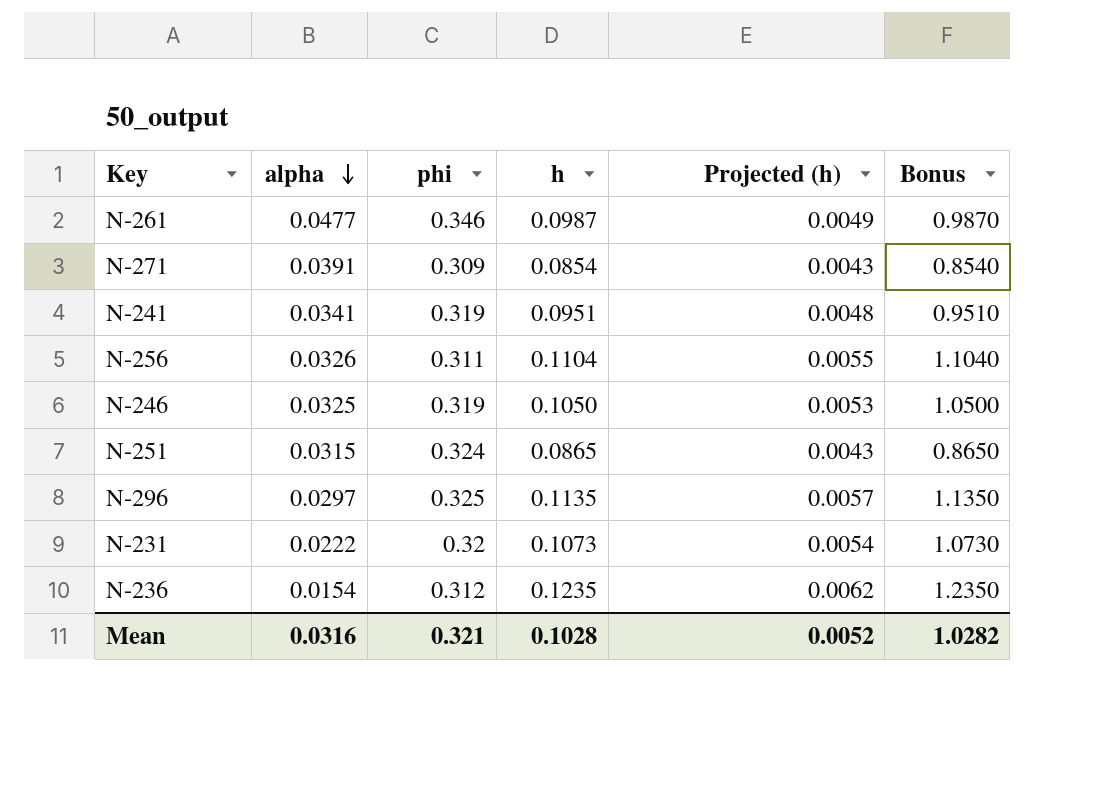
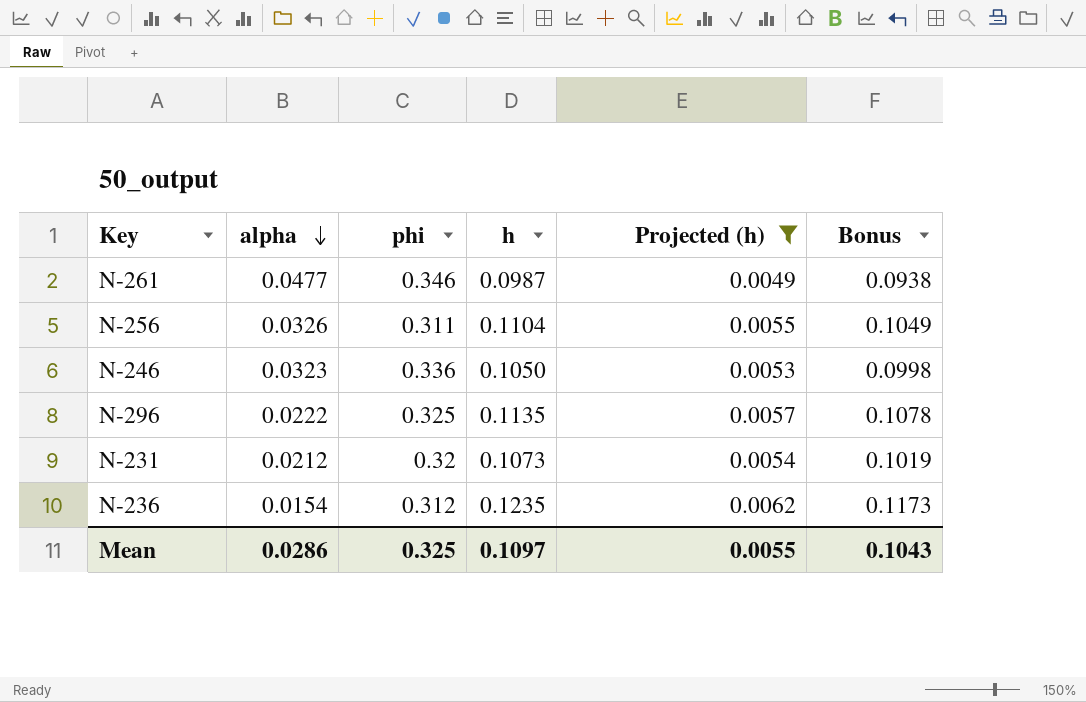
filter: none -> Projected (h) >= 0.0049
column Bonus | formula: [h] * 10 -> [h] * 0.95
N-246 | alpha: 0.0325 -> 0.0323
N-246 | phi: 0.319 -> 0.336
N-296 | alpha: 0.0297 -> 0.0222
N-231 | alpha: 0.0222 -> 0.0212
Mean | alpha: 0.0316 -> 0.0286
Mean | phi: 0.321 -> 0.325
Mean | h: 0.1028 -> 0.1097
Mean | Projected (h): 0.0052 -> 0.0055
Mean | Bonus: 1.0282 -> 0.1043

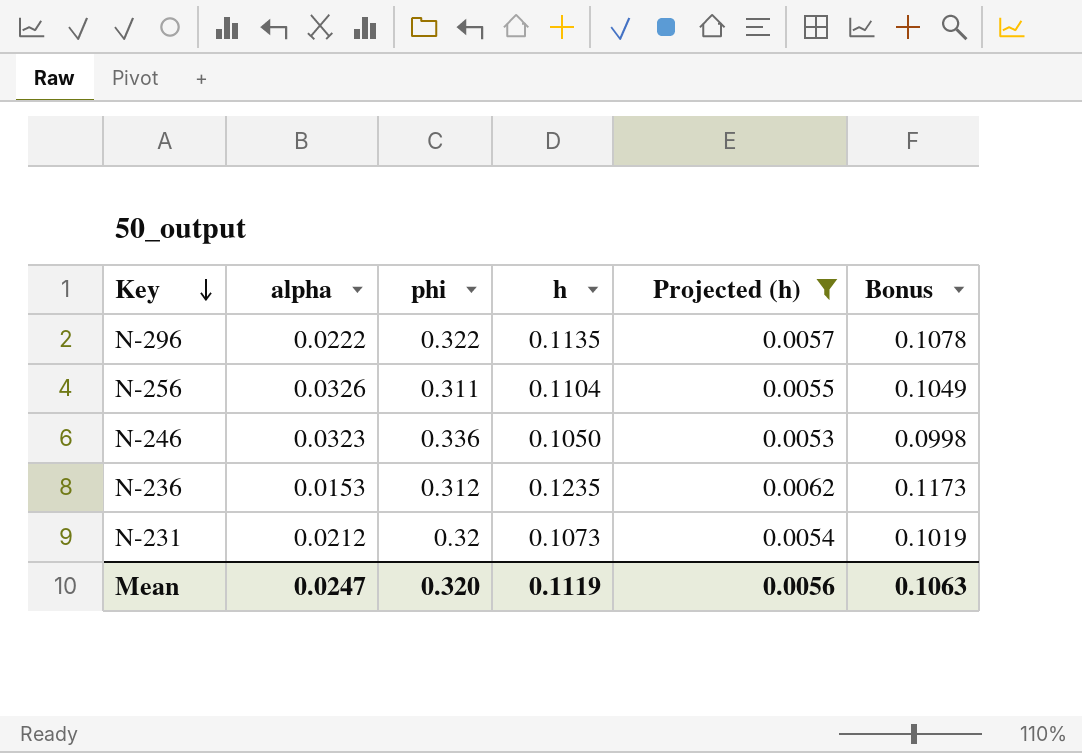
row order: alpha descending -> Key descending
row N-261: 0.0477 | 0.346 | 0.0987 | 0.0049 | 0.0938 -> none
N-296 | phi: 0.325 -> 0.322
N-236 | alpha: 0.0154 -> 0.0153
Mean | alpha: 0.0286 -> 0.0247
Mean | phi: 0.325 -> 0.320
Mean | h: 0.1097 -> 0.1119
Mean | Projected (h): 0.0055 -> 0.0056
Mean | Bonus: 0.1043 -> 0.1063

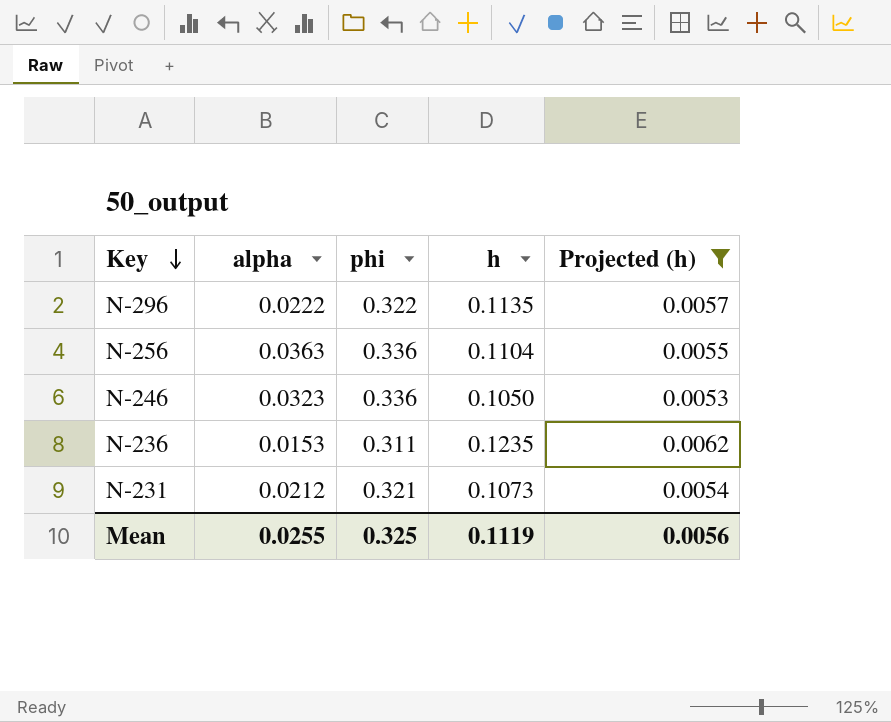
column Bonus | formula: [h] * 0.95 -> none
N-256 | alpha: 0.0326 -> 0.0363
N-256 | phi: 0.311 -> 0.336
N-236 | phi: 0.312 -> 0.311
N-231 | phi: 0.32 -> 0.321
Mean | alpha: 0.0247 -> 0.0255
Mean | phi: 0.320 -> 0.325

